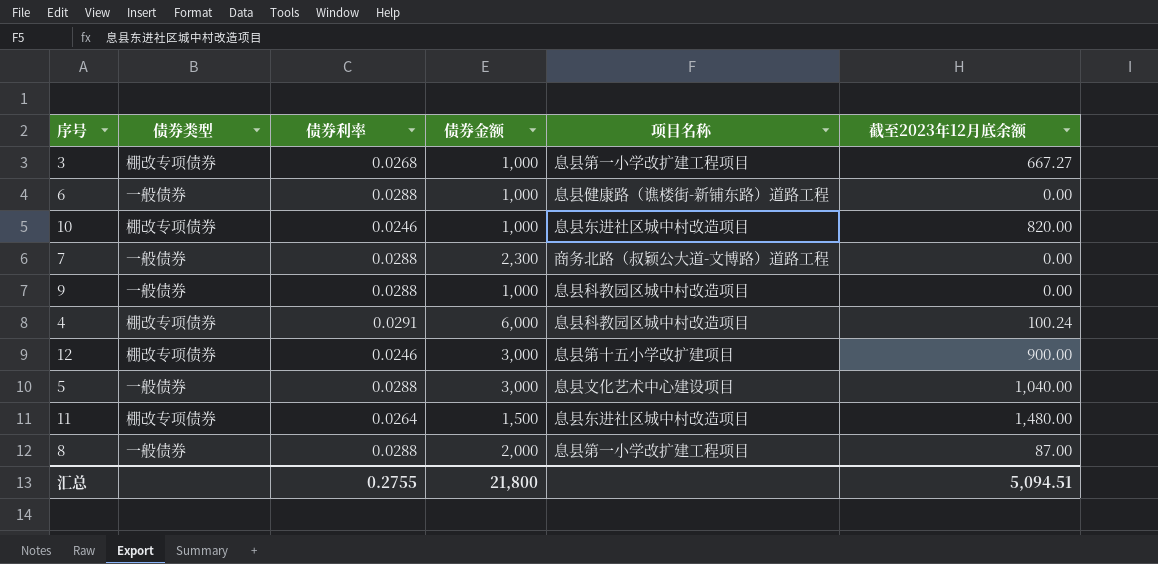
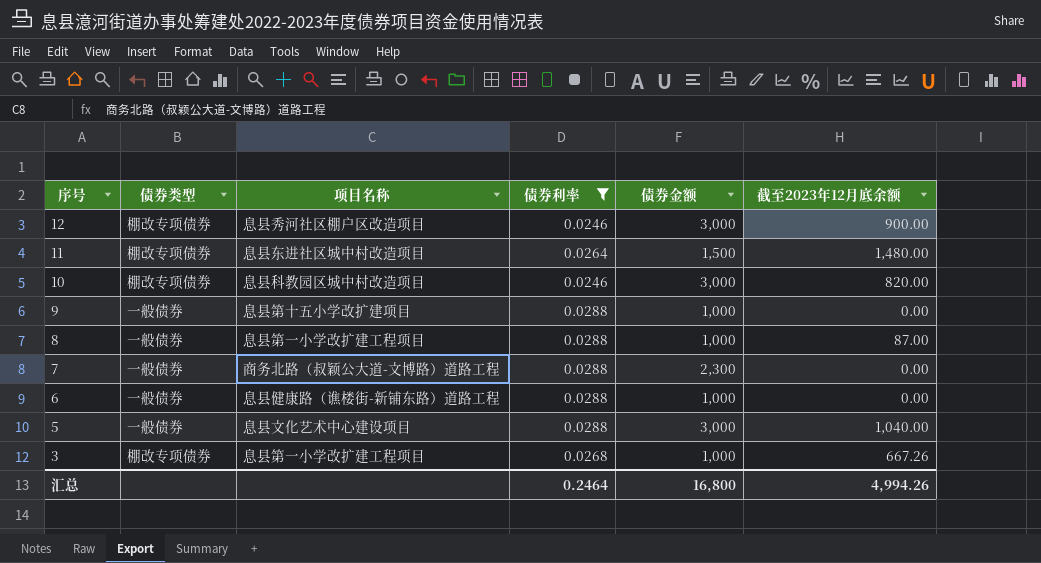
filter: none -> 债券利率 != 0.0291
row order: none -> 序号 descending
column 项目名称 | position: 5 -> 3
12 | 项目名称: 息县第十五小学改扩建项目 -> 息县秀河社区棚户区改造项目
10 | 项目名称: 息县东进社区城中村改造项目 -> 息县科教园区城中村改造项目
10 | 债券金额: 1,000 -> 3,000
9 | 项目名称: 息县科教园区城中村改造项目 -> 息县第十五小学改扩建项目
8 | 债券金额: 2,000 -> 1,000
3 | 截至2023年12月底余额: 667.27 -> 667.26
汇总 | 债券利率: 0.2755 -> 0.2464
汇总 | 债券金额: 21,800 -> 16,800
汇总 | 截至2023年12月底余额: 5,094.51 -> 4,994.26

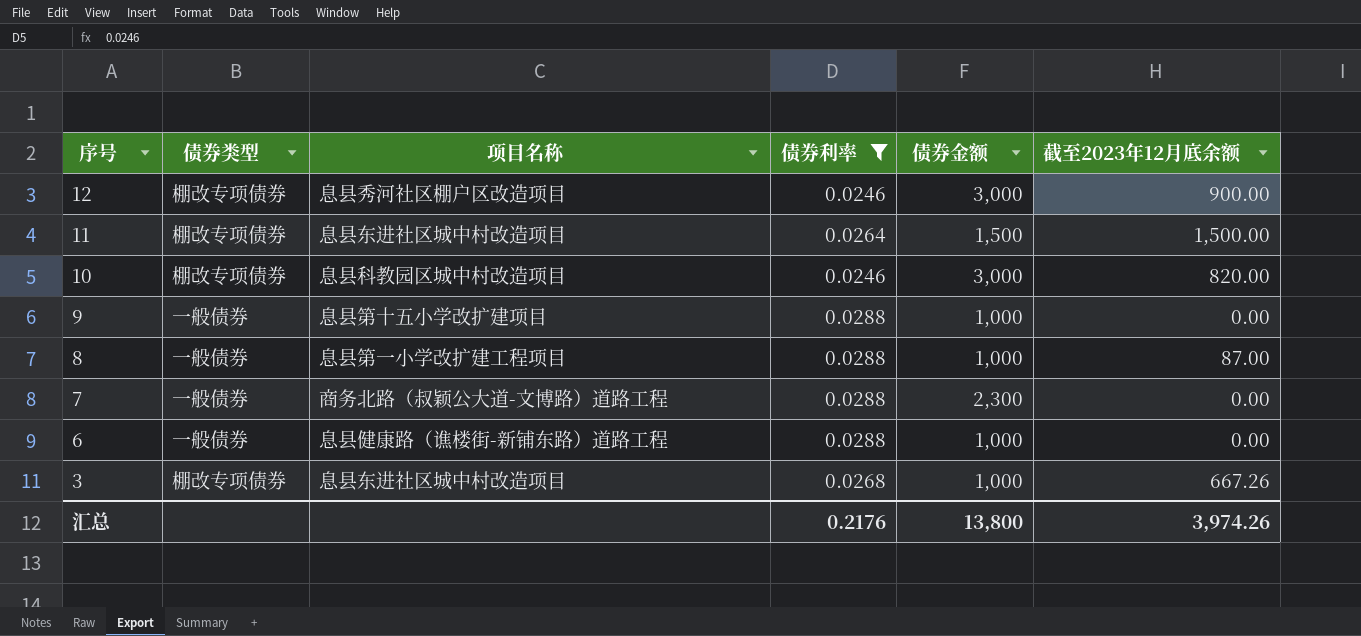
row 5: 一般债券 | 息县文化艺术中心建设项目 | 0.0288 | 3,000 | 1,040.00 -> none
11 | 截至2023年12月底余额: 1,480.00 -> 1,500.00
3 | 项目名称: 息县第一小学改扩建工程项目 -> 息县东进社区城中村改造项目
汇总 | 债券利率: 0.2464 -> 0.2176
汇总 | 债券金额: 16,800 -> 13,800
汇总 | 截至2023年12月底余额: 4,994.26 -> 3,974.26

